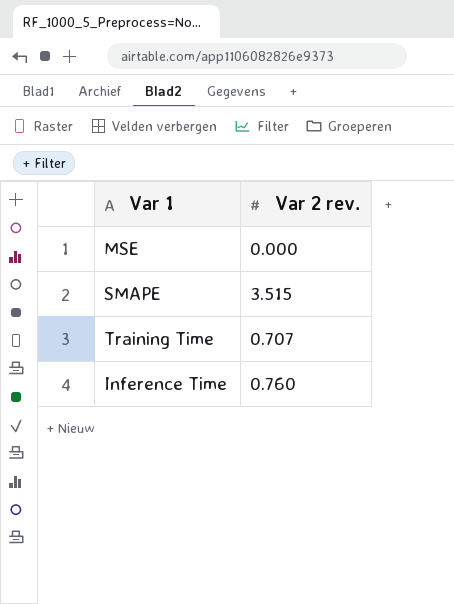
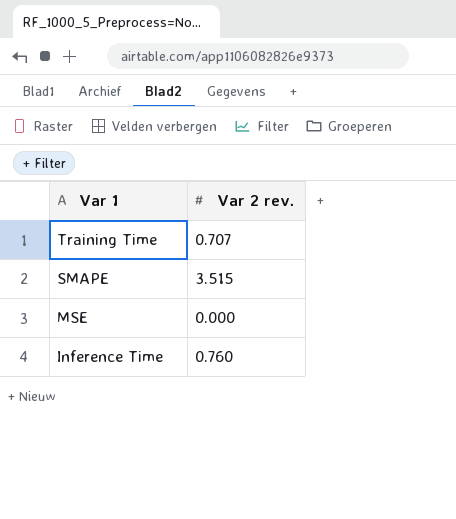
row order: none -> Var 1 descending

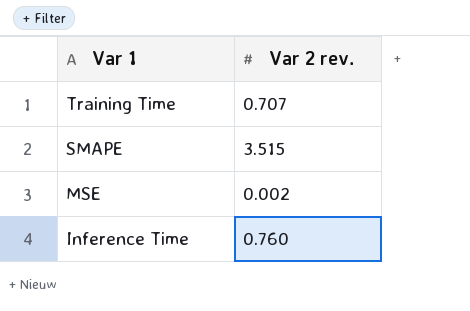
MSE | Var 2 rev.: 0.000 -> 0.002

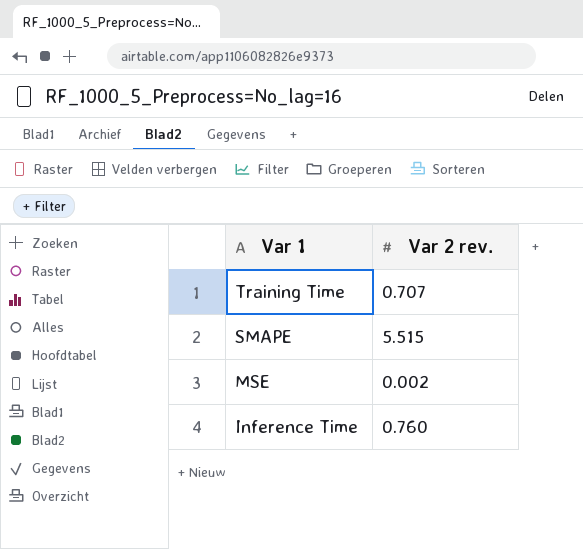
SMAPE | Var 2 rev.: 3.515 -> 5.515

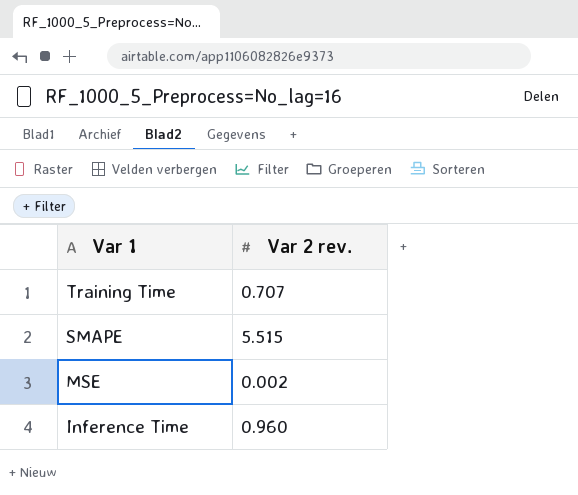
Inference Time | Var 2 rev.: 0.760 -> 0.960

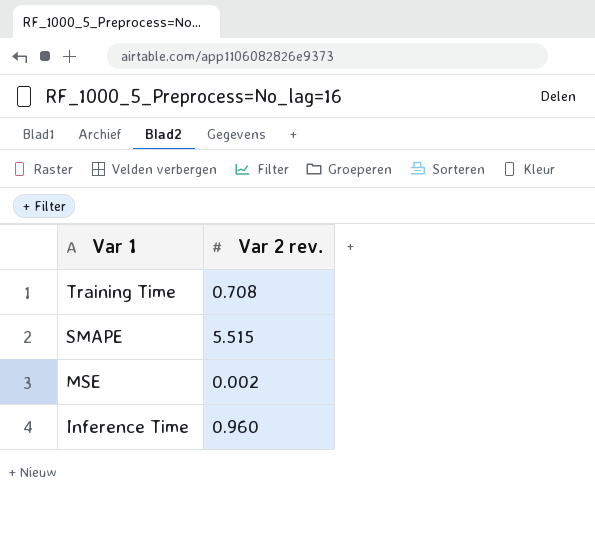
Training Time | Var 2 rev.: 0.707 -> 0.708

